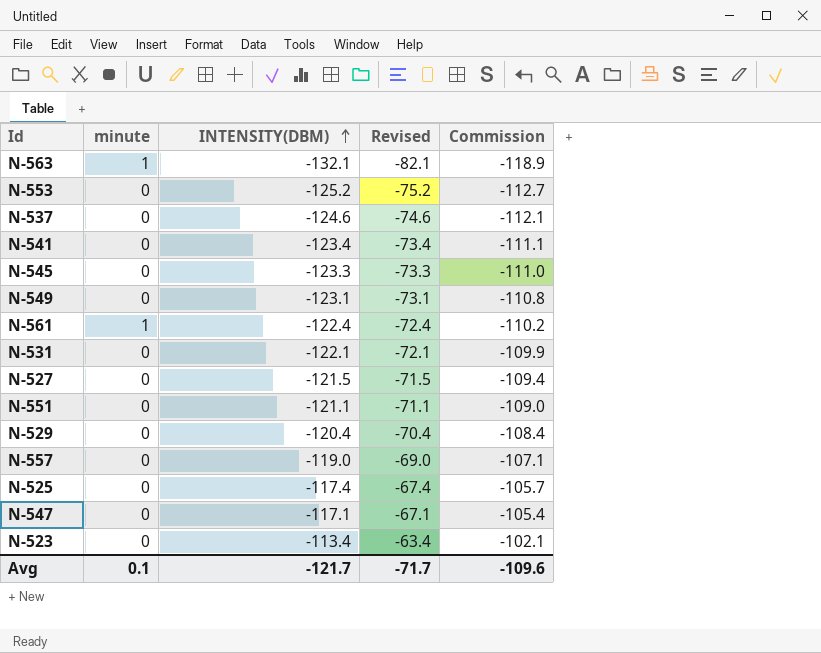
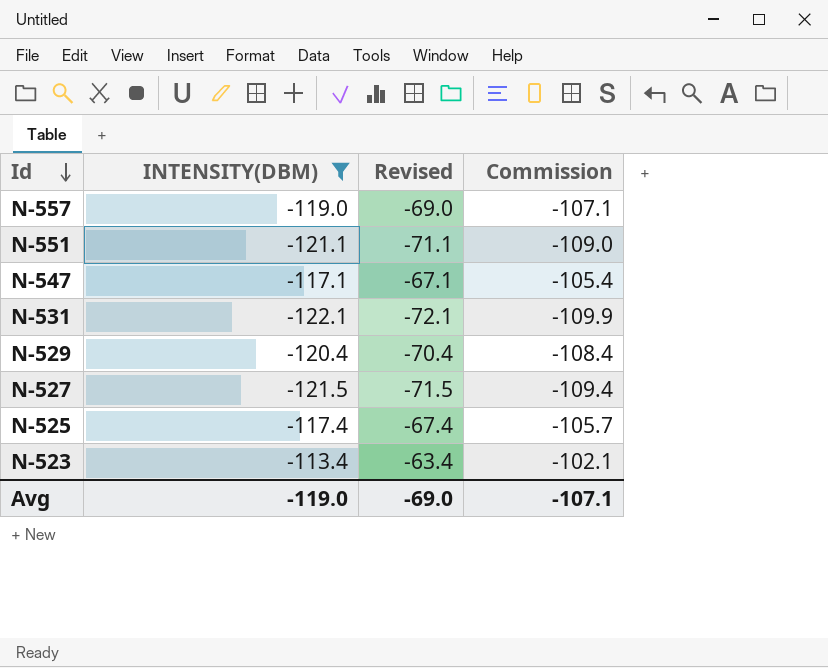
filter: none -> INTENSITY(DBM) >= -122.1
row order: INTENSITY(DBM) ascending -> Id descending
column minute | position: 2 -> none
Avg | INTENSITY(DBM): -121.7 -> -119.0
Avg | Revised: -71.7 -> -69.0
Avg | Commission: -109.6 -> -107.1

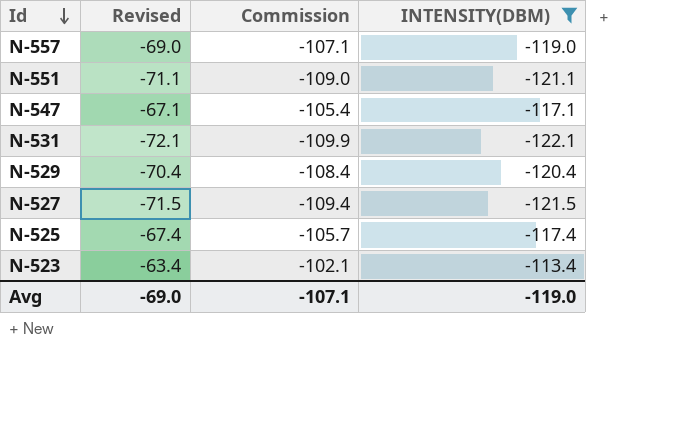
column INTENSITY(DBM) | position: 2 -> 4

